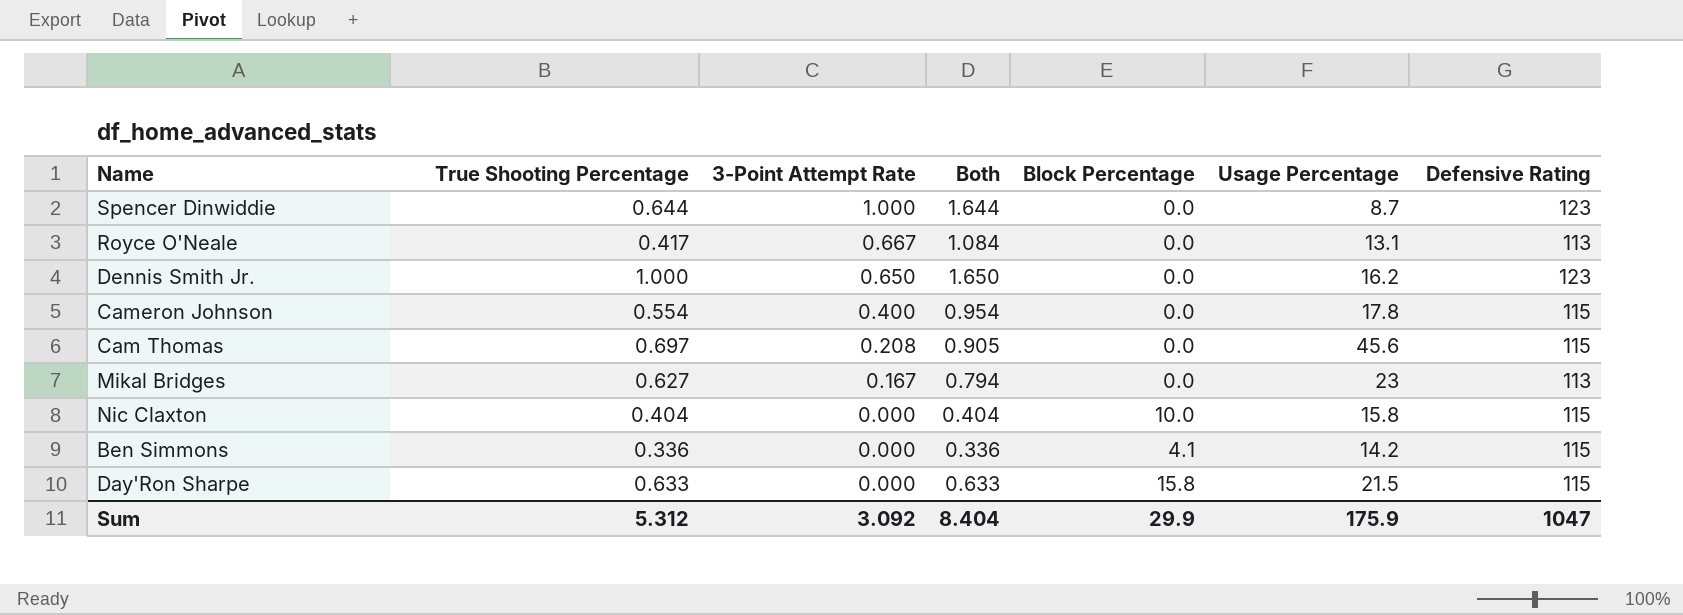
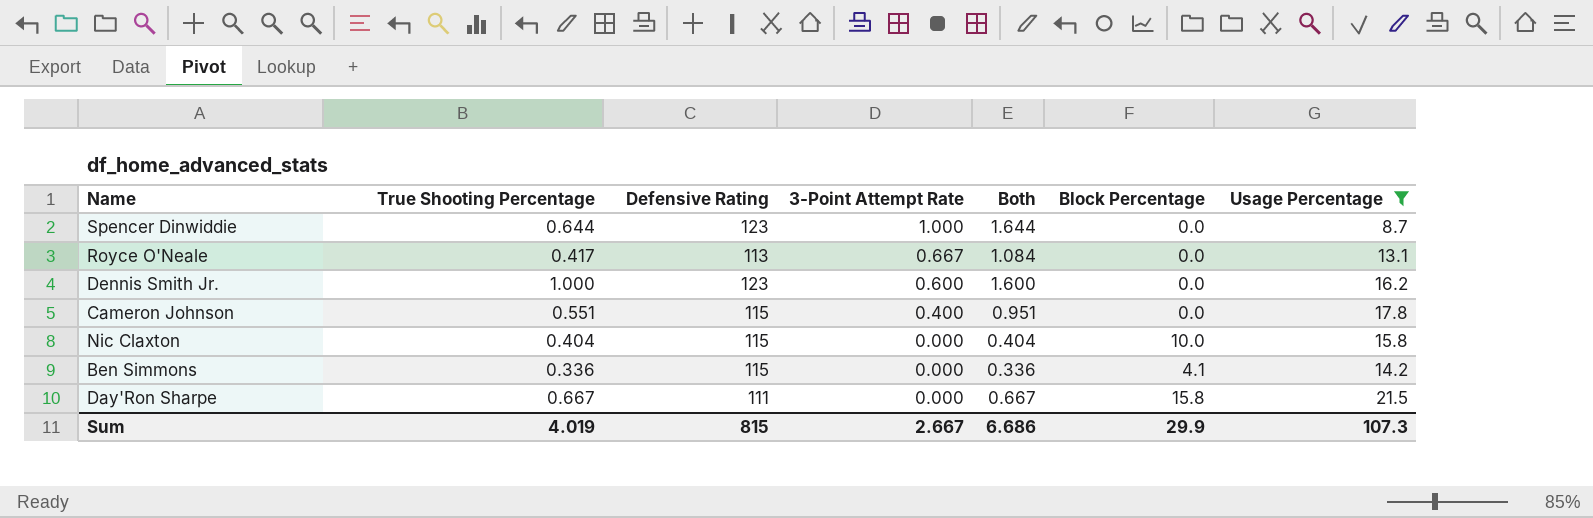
filter: none -> Usage Percentage <= 21.5
column Defensive Rating | position: 7 -> 3
Dennis Smith Jr. | 3-Point Attempt Rate: 0.650 -> 0.600
Dennis Smith Jr. | Both: 1.650 -> 1.600
Cameron Johnson | True Shooting Percentage: 0.554 -> 0.551
Cameron Johnson | Both: 0.954 -> 0.951
Day'Ron Sharpe | True Shooting Percentage: 0.633 -> 0.667
Day'Ron Sharpe | Defensive Rating: 115 -> 111
Day'Ron Sharpe | Both: 0.633 -> 0.667
Sum | True Shooting Percentage: 5.312 -> 4.019
Sum | Defensive Rating: 1047 -> 815
Sum | 3-Point Attempt Rate: 3.092 -> 2.667
Sum | Both: 8.404 -> 6.686
Sum | Usage Percentage: 175.9 -> 107.3

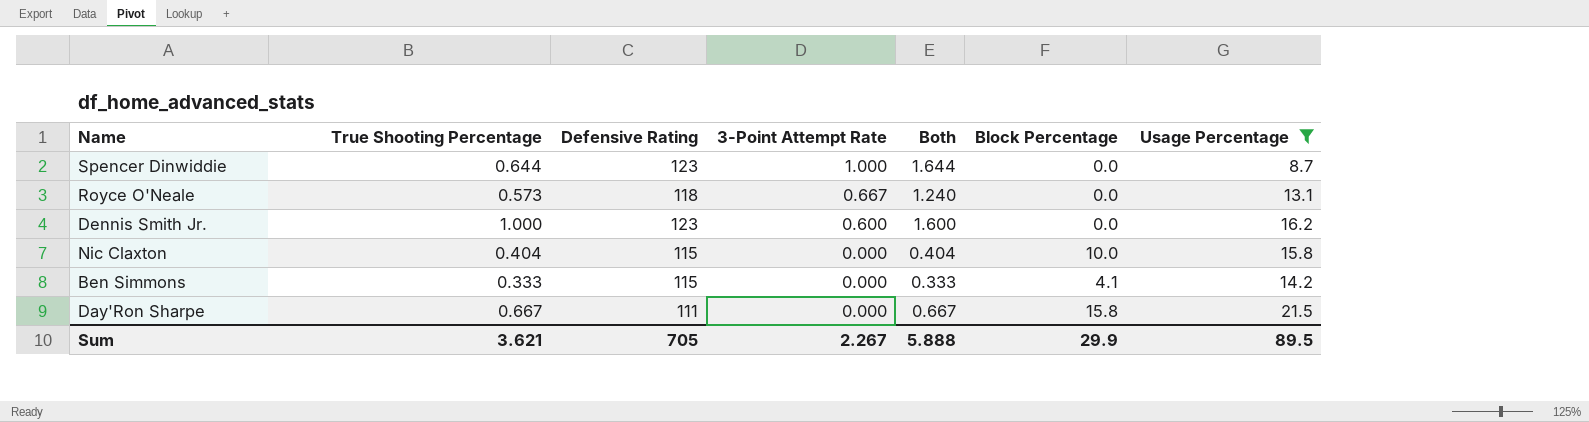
row Cameron Johnson: 0.551 | 115 | 0.400 | 0.951 | 0.0 | 17.8 -> none
Royce O'Neale | True Shooting Percentage: 0.417 -> 0.573
Royce O'Neale | Defensive Rating: 113 -> 118
Royce O'Neale | Both: 1.084 -> 1.240
Ben Simmons | True Shooting Percentage: 0.336 -> 0.333
Ben Simmons | Both: 0.336 -> 0.333
Sum | True Shooting Percentage: 4.019 -> 3.621
Sum | Defensive Rating: 815 -> 705
Sum | 3-Point Attempt Rate: 2.667 -> 2.267
Sum | Both: 6.686 -> 5.888
Sum | Usage Percentage: 107.3 -> 89.5

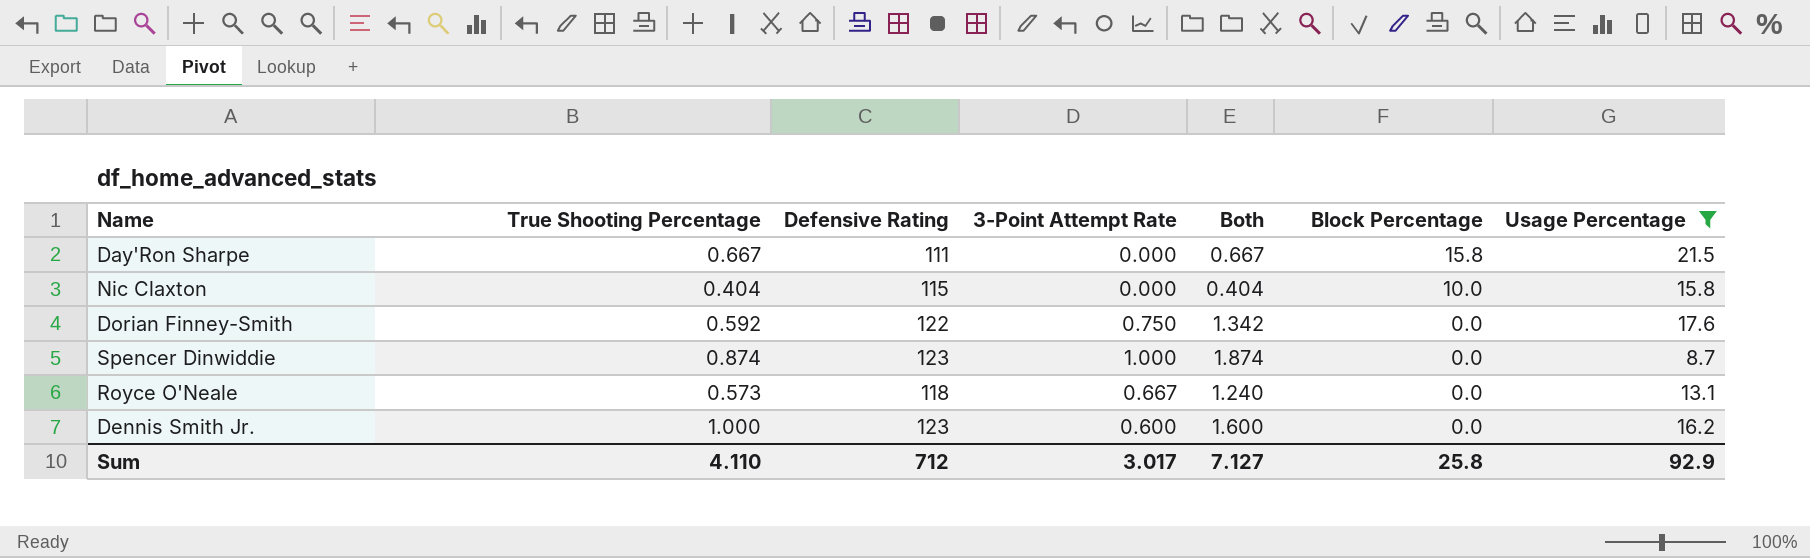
row order: 3-Point Attempt Rate descending -> Block Percentage descending
row Ben Simmons: 0.333 | 115 | 0.000 | 0.333 | 4.1 | 14.2 -> none
row Dorian Finney-Smith: none -> 0.592 | 122 | 0.750 | 1.342 | 0.0 | 17.6
Spencer Dinwiddie | True Shooting Percentage: 0.644 -> 0.874
Spencer Dinwiddie | Both: 1.644 -> 1.874
Sum | True Shooting Percentage: 3.621 -> 4.110
Sum | Defensive Rating: 705 -> 712
Sum | 3-Point Attempt Rate: 2.267 -> 3.017
Sum | Both: 5.888 -> 7.127
Sum | Block Percentage: 29.9 -> 25.8
Sum | Usage Percentage: 89.5 -> 92.9

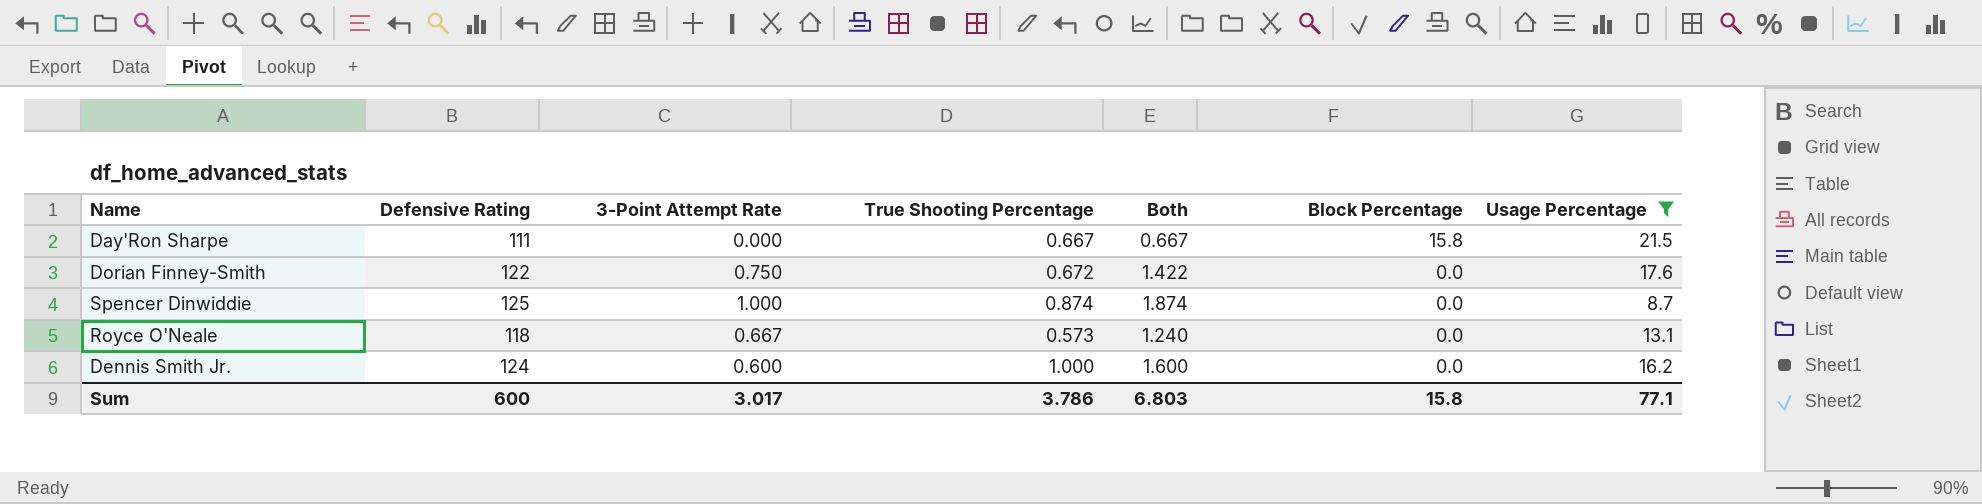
column True Shooting Percentage | position: 2 -> 4
row Nic Claxton: 0.404 | 115 | 0.000 | 0.404 | 10.0 | 15.8 -> none
Dorian Finney-Smith | True Shooting Percentage: 0.592 -> 0.672
Dorian Finney-Smith | Both: 1.342 -> 1.422
Spencer Dinwiddie | Defensive Rating: 123 -> 125
Dennis Smith Jr. | Defensive Rating: 123 -> 124
Sum | Defensive Rating: 712 -> 600
Sum | True Shooting Percentage: 4.110 -> 3.786
Sum | Both: 7.127 -> 6.803
Sum | Block Percentage: 25.8 -> 15.8
Sum | Usage Percentage: 92.9 -> 77.1

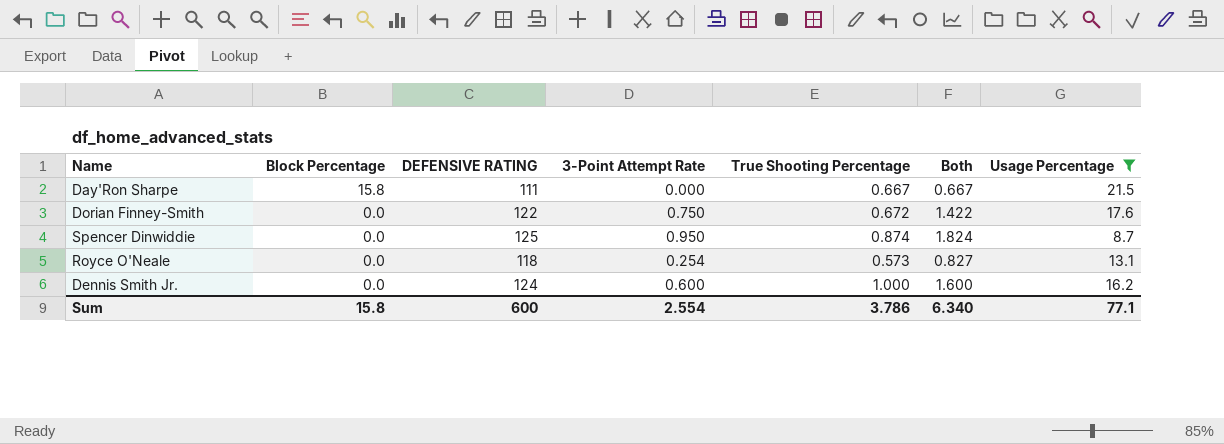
column Block Percentage | position: 6 -> 2
column name: Defensive Rating -> DEFENSIVE RATING
Spencer Dinwiddie | 3-Point Attempt Rate: 1.000 -> 0.950
Spencer Dinwiddie | Both: 1.874 -> 1.824
Royce O'Neale | 3-Point Attempt Rate: 0.667 -> 0.254
Royce O'Neale | Both: 1.240 -> 0.827
Sum | 3-Point Attempt Rate: 3.017 -> 2.554
Sum | Both: 6.803 -> 6.340

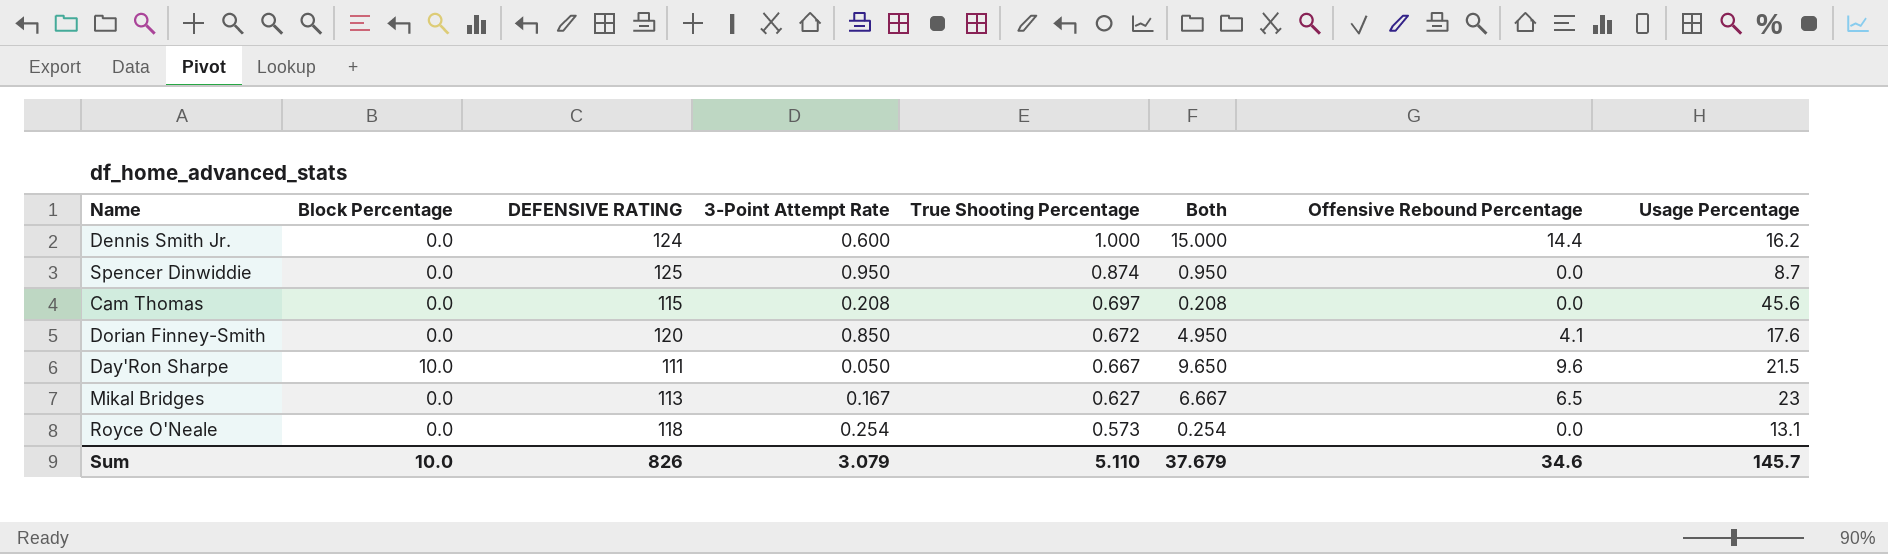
filter: Usage Percentage <= 21.5 -> none
row order: Block Percentage descending -> True Shooting Percentage descending
column Both | formula: [3-Point Attempt Rate] + [True Shooting Percentage] -> [3-Point Attempt Rate] + [Offensive Rebound Percentage]
column Offensive Rebound Percentage | position: none -> 7
Dorian Finney-Smith | DEFENSIVE RATING: 122 -> 120
Dorian Finney-Smith | 3-Point Attempt Rate: 0.750 -> 0.850
Day'Ron Sharpe | Block Percentage: 15.8 -> 10.0
Day'Ron Sharpe | 3-Point Attempt Rate: 0.000 -> 0.050
Sum | Block Percentage: 15.8 -> 10.0
Sum | DEFENSIVE RATING: 600 -> 826
Sum | 3-Point Attempt Rate: 2.554 -> 3.079
Sum | True Shooting Percentage: 3.786 -> 5.110
Sum | Both: 6.340 -> 37.679
Sum | Usage Percentage: 77.1 -> 145.7

